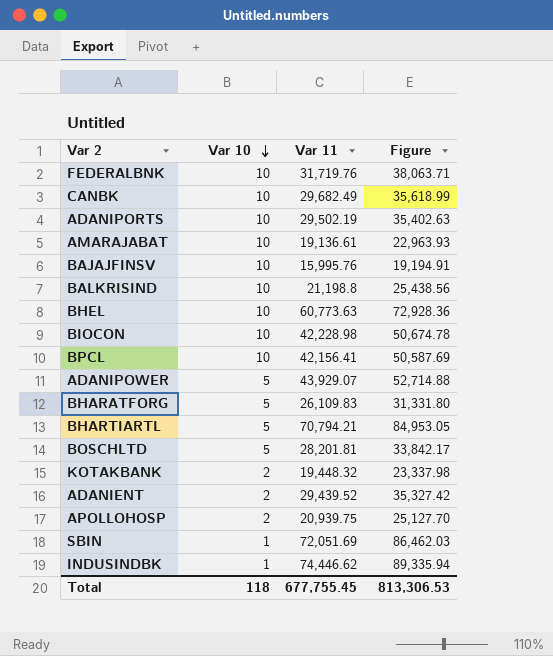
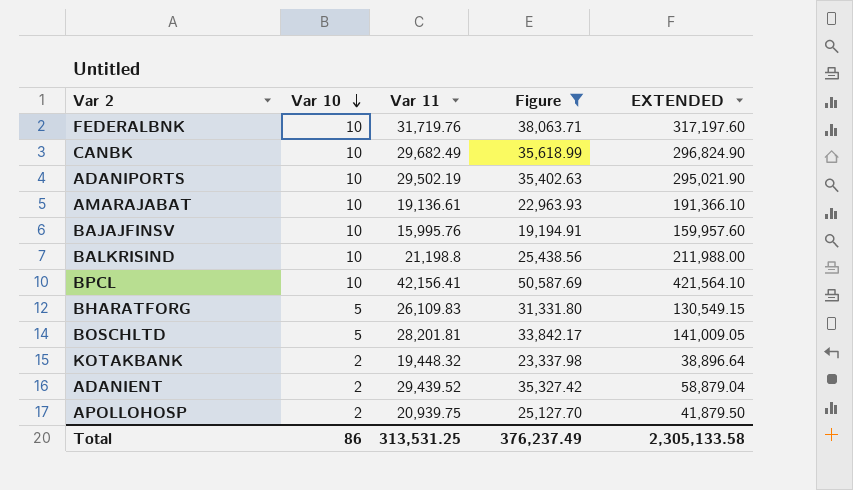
filter: none -> Figure <= 50,587.69
column EXTENDED | formula: none -> [Var 10] * [Var 11]
Total | Var 10: 118 -> 86
Total | Var 11: 677,755.45 -> 313,531.25
Total | Figure: 813,306.53 -> 376,237.49

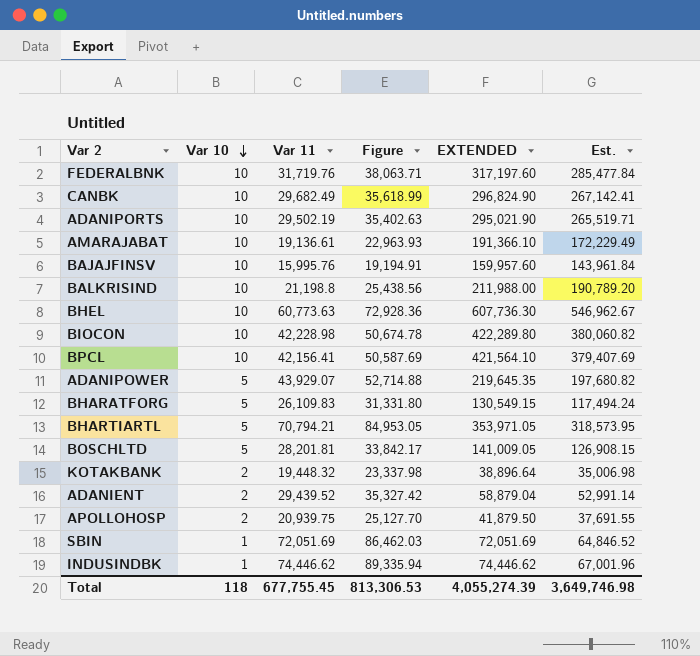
filter: Figure <= 50,587.69 -> none
column Est. | formula: none -> [EXTENDED] * 0.9
Total | Var 10: 86 -> 118
Total | Var 11: 313,531.25 -> 677,755.45
Total | Figure: 376,237.49 -> 813,306.53
Total | EXTENDED: 2,305,133.58 -> 4,055,274.39

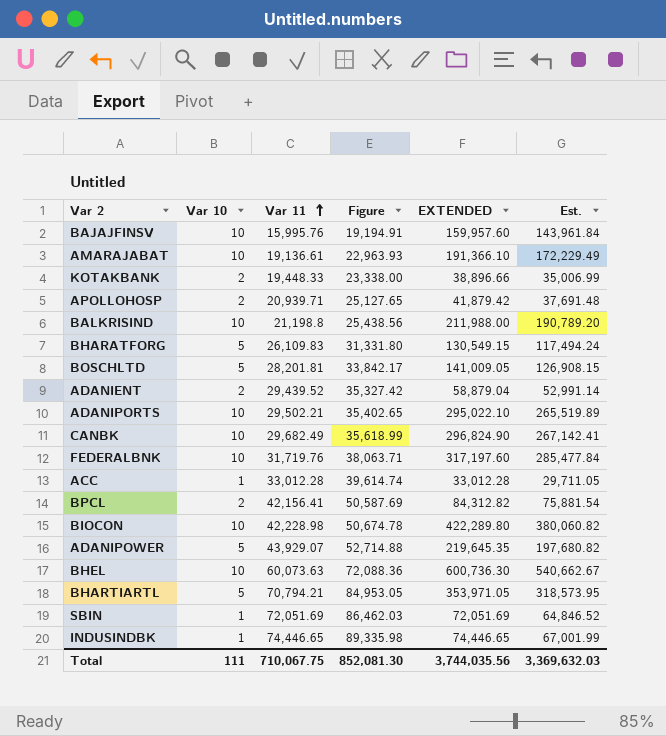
row order: Var 10 descending -> Var 11 ascending
KOTAKBANK | Var 11: 19,448.32 -> 19,448.33
KOTAKBANK | Figure: 23,337.98 -> 23,338.00
KOTAKBANK | EXTENDED: 38,896.64 -> 38,896.66
KOTAKBANK | Est.: 35,006.98 -> 35,006.99
APOLLOHOSP | Var 11: 20,939.75 -> 20,939.71
APOLLOHOSP | Figure: 25,127.70 -> 25,127.65
APOLLOHOSP | EXTENDED: 41,879.50 -> 41,879.42
APOLLOHOSP | Est.: 37,691.55 -> 37,691.48
ADANIPORTS | Var 11: 29,502.19 -> 29,502.21
ADANIPORTS | Figure: 35,402.63 -> 35,402.65
ADANIPORTS | EXTENDED: 295,021.90 -> 295,022.10
ADANIPORTS | Est.: 265,519.71 -> 265,519.89
row ACC: none -> 1 | 33,012.28 | 39,614.74 | 33,012.28 | 29,711.05
BPCL | Var 10: 10 -> 2
BPCL | EXTENDED: 421,564.10 -> 84,312.82
BPCL | Est.: 379,407.69 -> 75,881.54
BHEL | Var 11: 60,773.63 -> 60,073.63
BHEL | Figure: 72,928.36 -> 72,088.36
BHEL | EXTENDED: 607,736.30 -> 600,736.30
BHEL | Est.: 546,962.67 -> 540,662.67
INDUSINDBK | Var 11: 74,446.62 -> 74,446.65
INDUSINDBK | Figure: 89,335.94 -> 89,335.98
INDUSINDBK | EXTENDED: 74,446.62 -> 74,446.65
INDUSINDBK | Est.: 67,001.96 -> 67,001.99
Total | Var 10: 118 -> 111
Total | Var 11: 677,755.45 -> 710,067.75
Total | Figure: 813,306.53 -> 852,081.30
Total | EXTENDED: 4,055,274.39 -> 3,744,035.56
Total | Est.: 3,649,746.98 -> 3,369,632.03

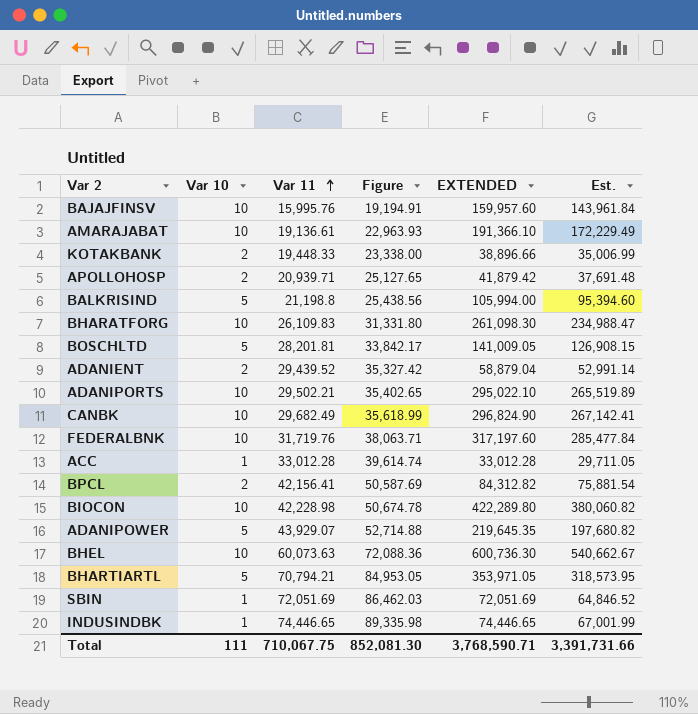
BALKRISIND | Var 10: 10 -> 5
BALKRISIND | EXTENDED: 211,988.00 -> 105,994.00
BALKRISIND | Est.: 190,789.20 -> 95,394.60
BHARATFORG | Var 10: 5 -> 10
BHARATFORG | EXTENDED: 130,549.15 -> 261,098.30
BHARATFORG | Est.: 117,494.24 -> 234,988.47
Total | EXTENDED: 3,744,035.56 -> 3,768,590.71
Total | Est.: 3,369,632.03 -> 3,391,731.66

